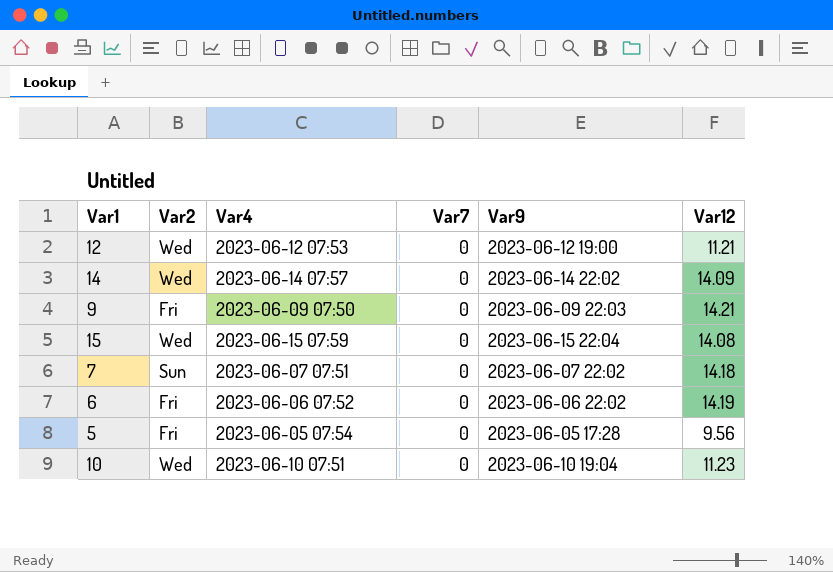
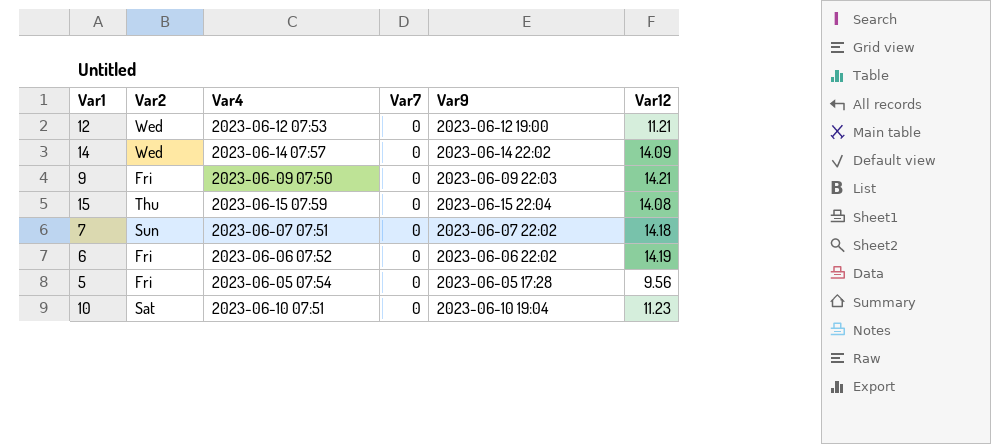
15 | Var2: Wed -> Thu
10 | Var2: Wed -> Sat

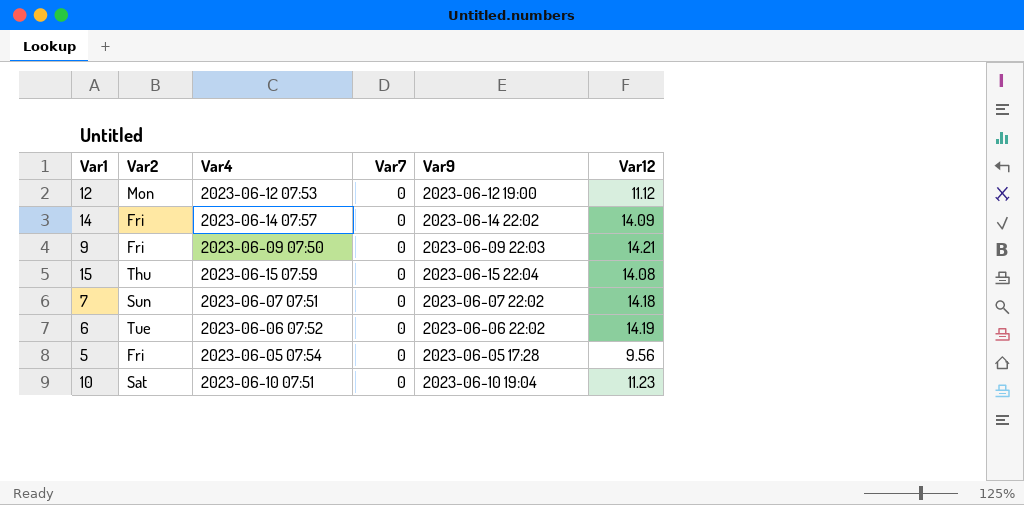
12 | Var2: Wed -> Mon
12 | Var12: 11.21 -> 11.12
14 | Var2: Wed -> Fri
6 | Var2: Fri -> Tue

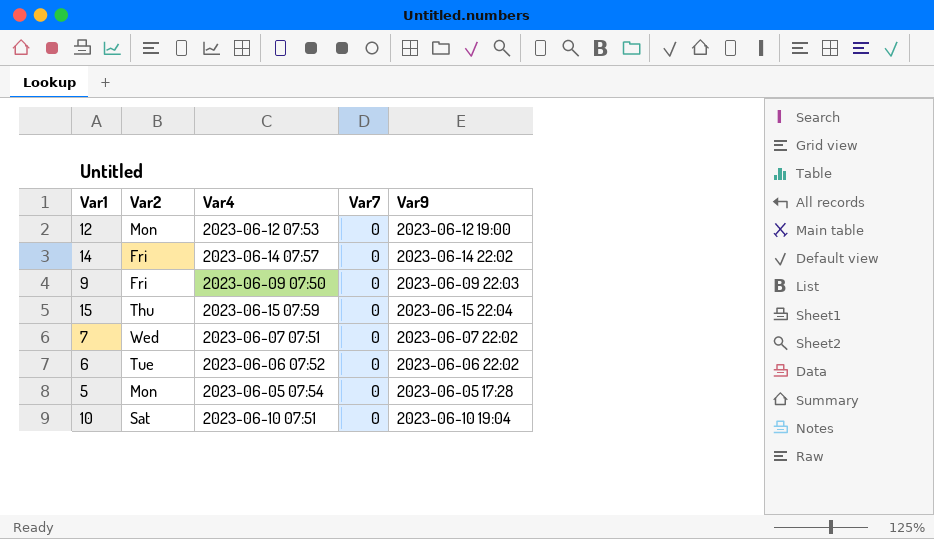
column Var12 | position: 6 -> none
7 | Var2: Sun -> Wed
5 | Var2: Fri -> Mon

